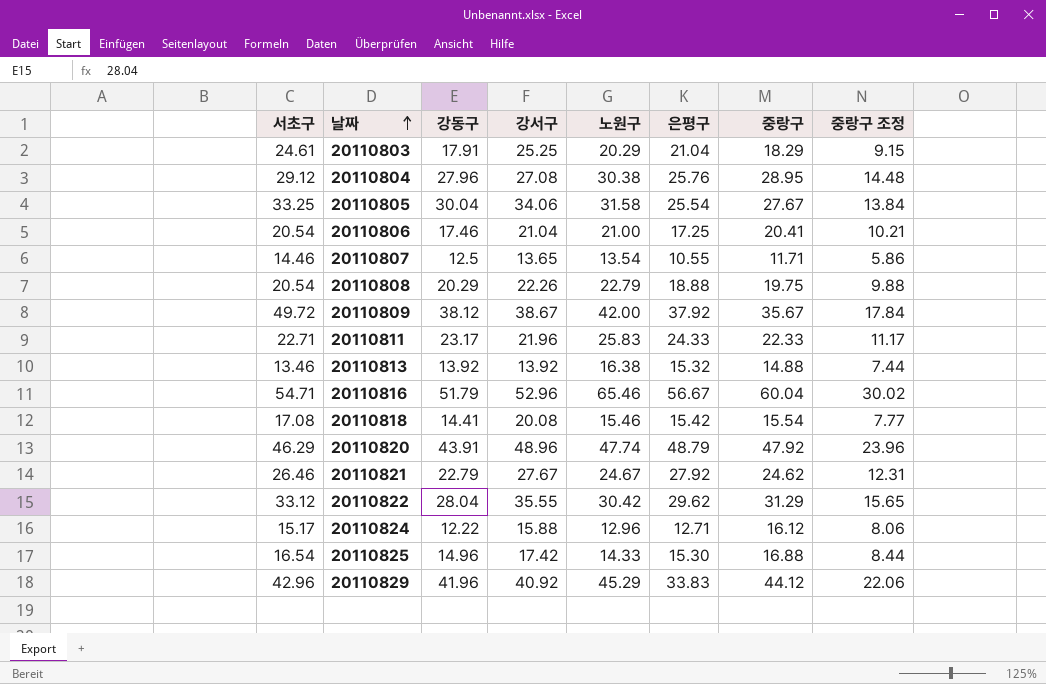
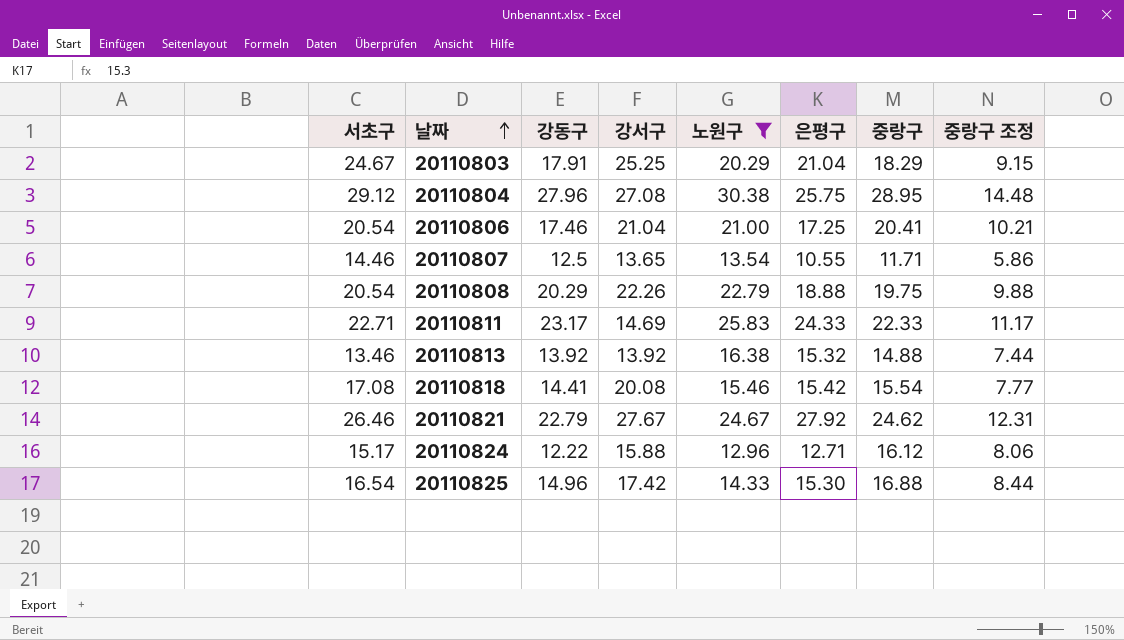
filter: none -> 노원구 <= 30.38
20110803 | 서초구: 24.61 -> 24.67
20110804 | 은평구: 25.76 -> 25.75
20110811 | 강서구: 21.96 -> 14.69

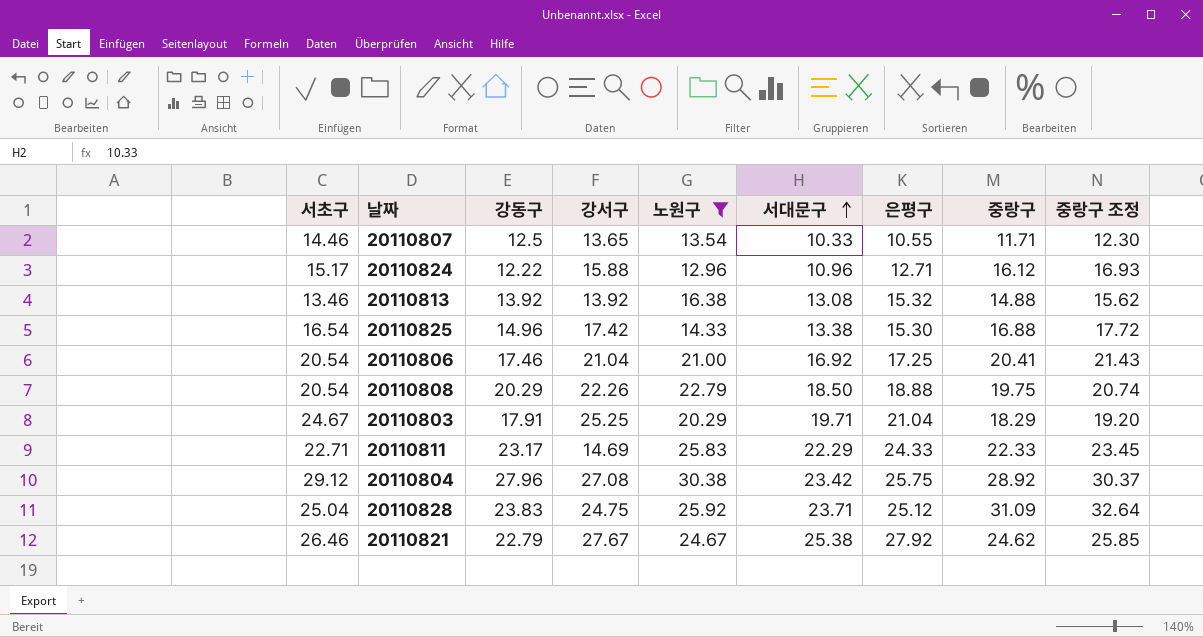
row order: 날짜 ascending -> 서대문구 ascending
column 서대문구 | position: none -> 6
column 중랑구 조정 | formula: [중랑구] * 0.5 -> [중랑구] * 1.05
row 20110818: 17.08 | 14.41 | 20.08 | 15.46 | 15.42 | 15.54 | 7.77 -> none
20110804 | 중랑구: 28.95 -> 28.92
row 20110828: none -> 25.04 | 23.83 | 24.75 | 25.92 | 23.71 | 25.12 | 31.09 | 32.64

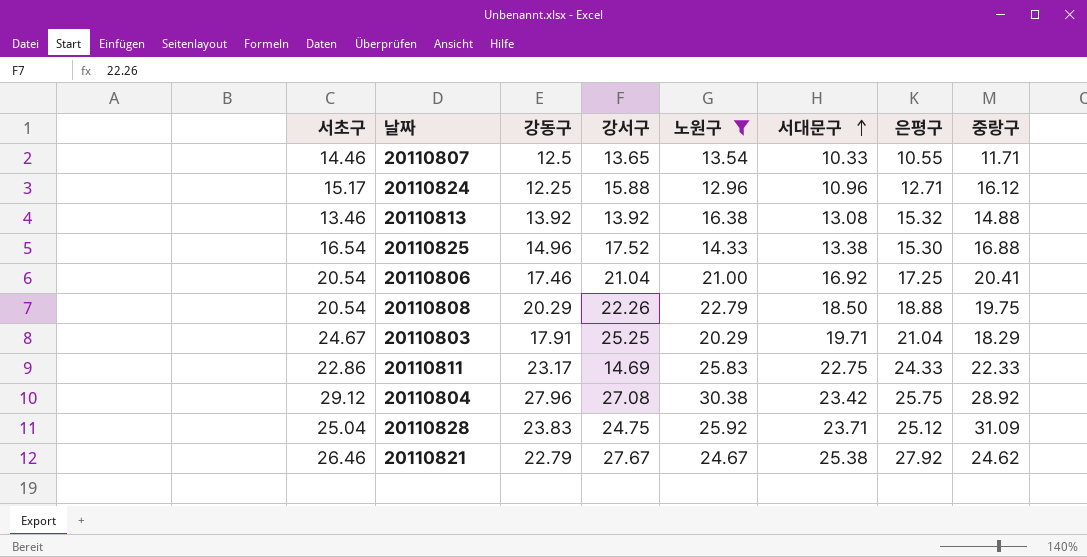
column 중랑구 조정 | formula: [중랑구] * 1.05 -> none
20110824 | 강동구: 12.22 -> 12.25
20110825 | 강서구: 17.42 -> 17.52
20110811 | 서초구: 22.71 -> 22.86
20110811 | 서대문구: 22.29 -> 22.75

